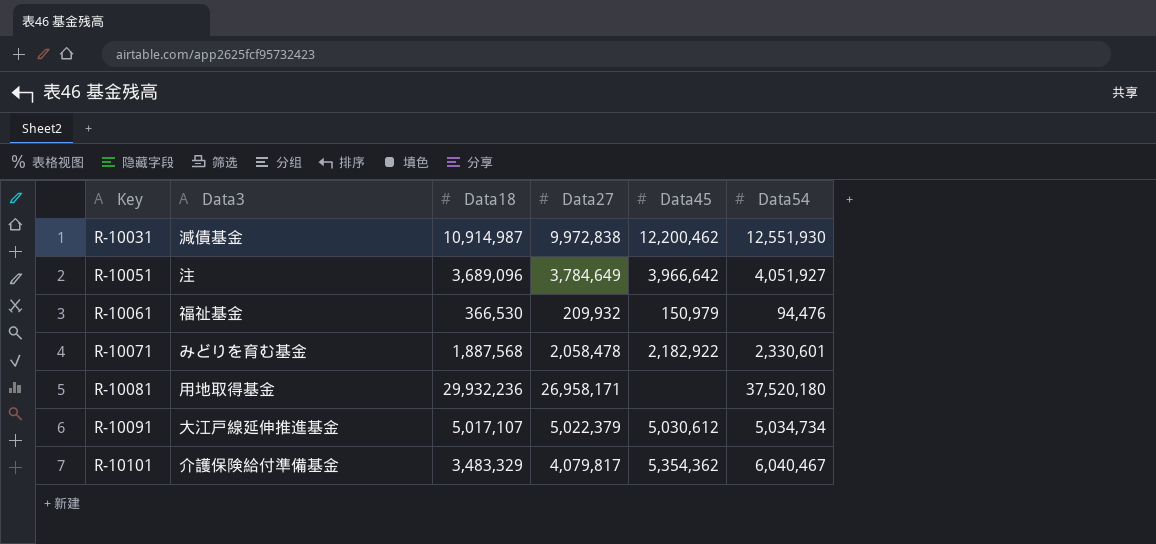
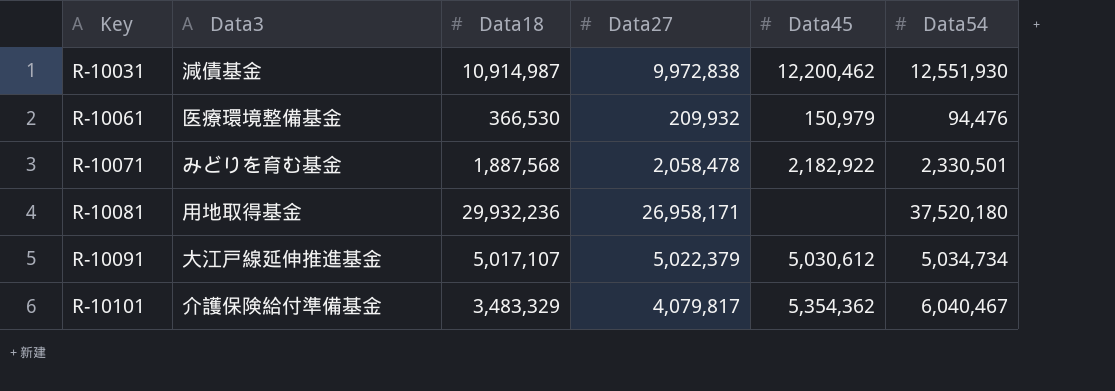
row R-10051: 注 | 3,689,096 | 3,784,649 | 3,966,642 | 4,051,927 -> none
R-10061 | Data3: 福祉基金 -> 医療環境整備基金
R-10071 | Data54: 2,330,601 -> 2,330,501

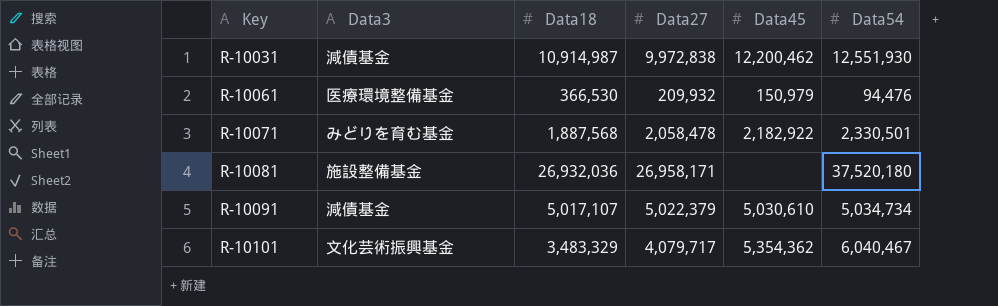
R-10081 | Data3: 用地取得基金 -> 施設整備基金
R-10081 | Data18: 29,932,236 -> 26,932,036
R-10091 | Data3: 大江戸線延伸推進基金 -> 減債基金
R-10091 | Data45: 5,030,612 -> 5,030,610
R-10101 | Data3: 介護保険給付準備基金 -> 文化芸術振興基金
R-10101 | Data27: 4,079,817 -> 4,079,717

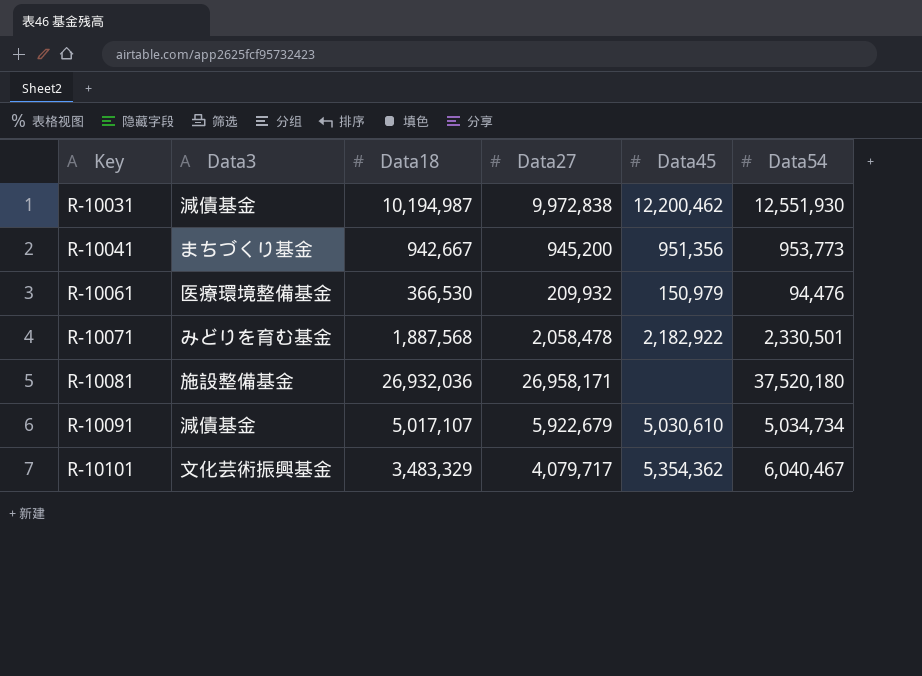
R-10031 | Data18: 10,914,987 -> 10,194,987
row R-10041: none -> まちづくり基金 | 942,667 | 945,200 | 951,356 | 953,773
R-10091 | Data27: 5,022,379 -> 5,922,679

